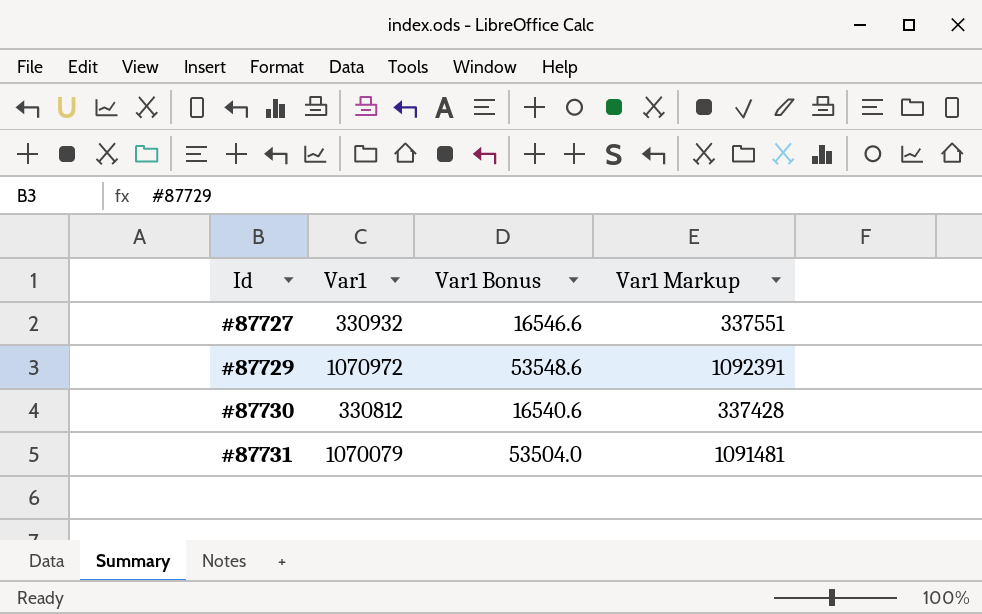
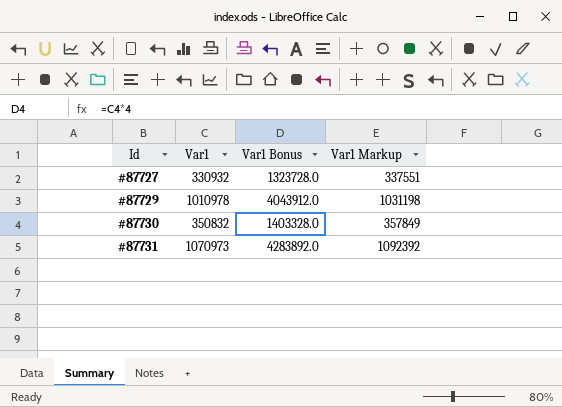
column Var1 Bonus | formula: [Var1] * 0.05 -> [Var1] * 4
#87729 | Var1: 1070972 -> 1010978
#87729 | Var1 Markup: 1092391 -> 1031198
#87730 | Var1: 330812 -> 350832
#87730 | Var1 Markup: 337428 -> 357849
#87731 | Var1: 1070079 -> 1070973
#87731 | Var1 Markup: 1091481 -> 1092392

